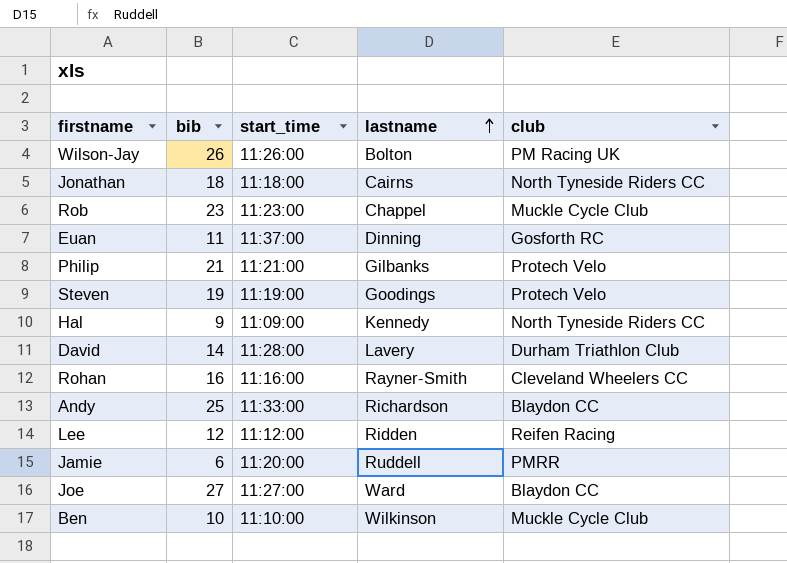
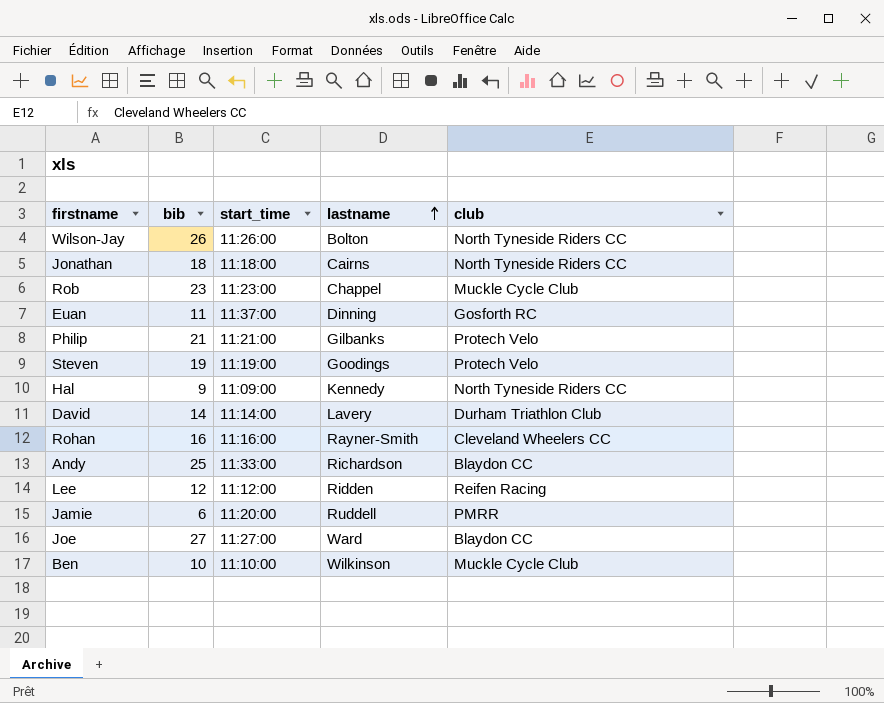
Wilson-Jay | club: PM Racing UK -> North Tyneside Riders CC
David | start_time: 11:28:00 -> 11:14:00

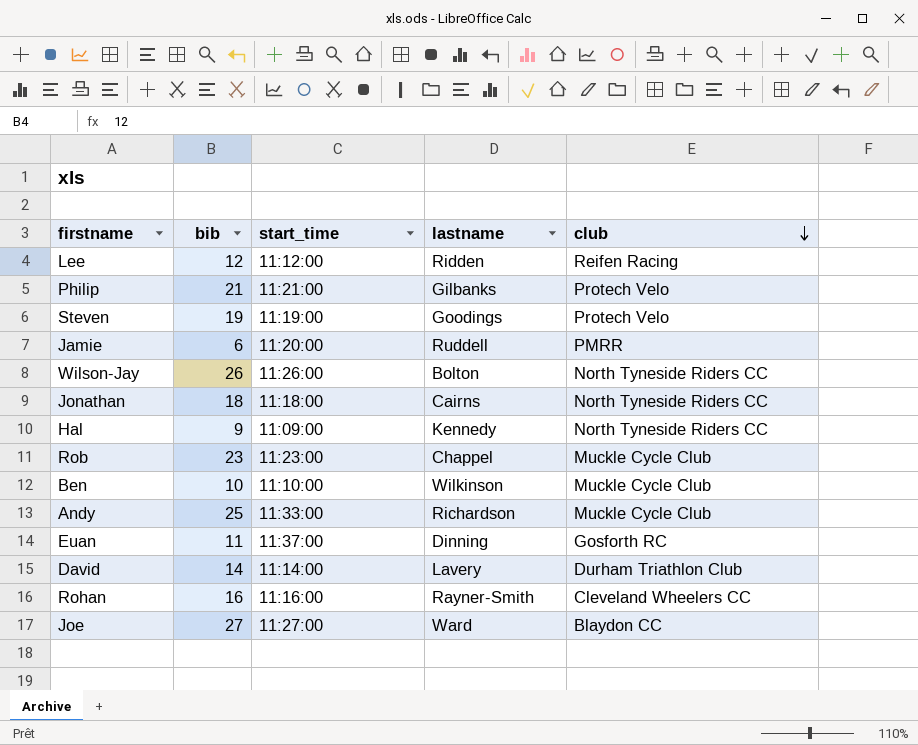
row order: lastname ascending -> club descending
Andy | club: Blaydon CC -> Muckle Cycle Club

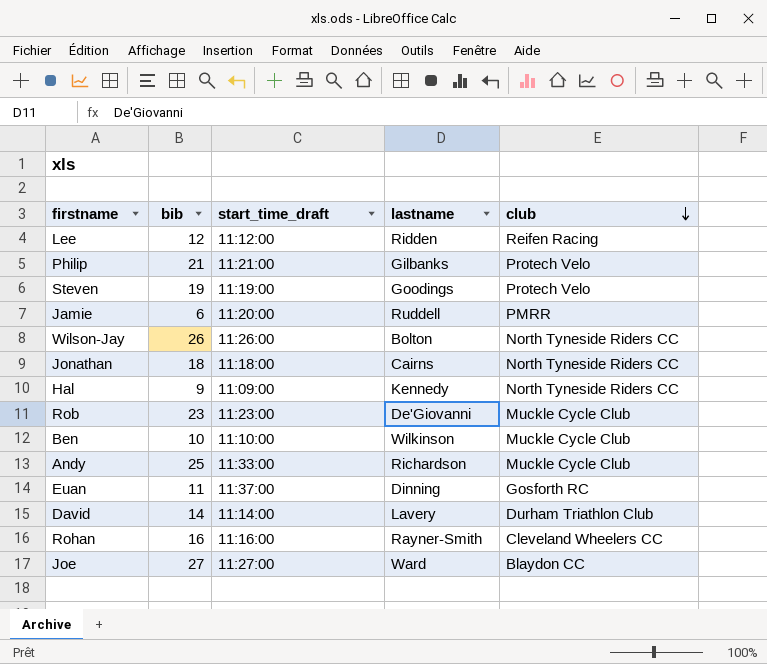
column name: start_time -> start_time_draft
Rob | lastname: Chappel -> De'Giovanni

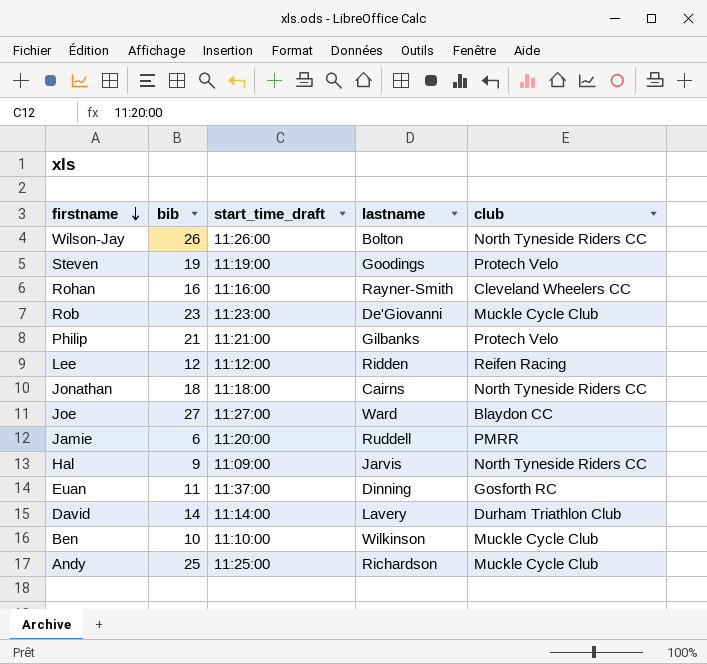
row order: club descending -> firstname descending
Hal | lastname: Kennedy -> Jarvis
Andy | start_time_draft: 11:33:00 -> 11:25:00

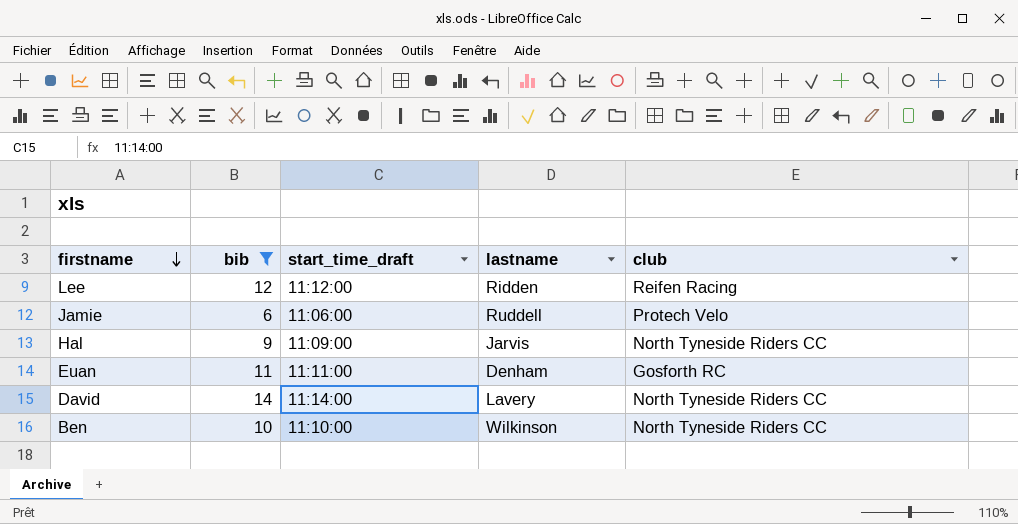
filter: none -> bib <= 14
Jamie | start_time_draft: 11:20:00 -> 11:06:00
Jamie | club: PMRR -> Protech Velo
Euan | start_time_draft: 11:37:00 -> 11:11:00
Euan | lastname: Dinning -> Denham
David | club: Durham Triathlon Club -> North Tyneside Riders CC
Ben | club: Muckle Cycle Club -> North Tyneside Riders CC

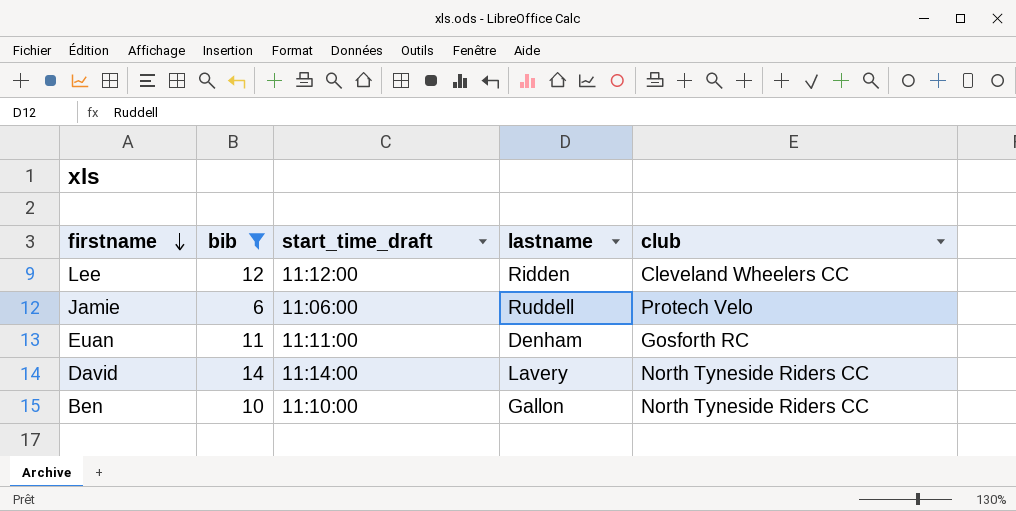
row Hal: 9 | 11:09:00 | Jarvis | North Tyneside Riders CC -> none
Lee | club: Reifen Racing -> Cleveland Wheelers CC
Ben | lastname: Wilkinson -> Gallon

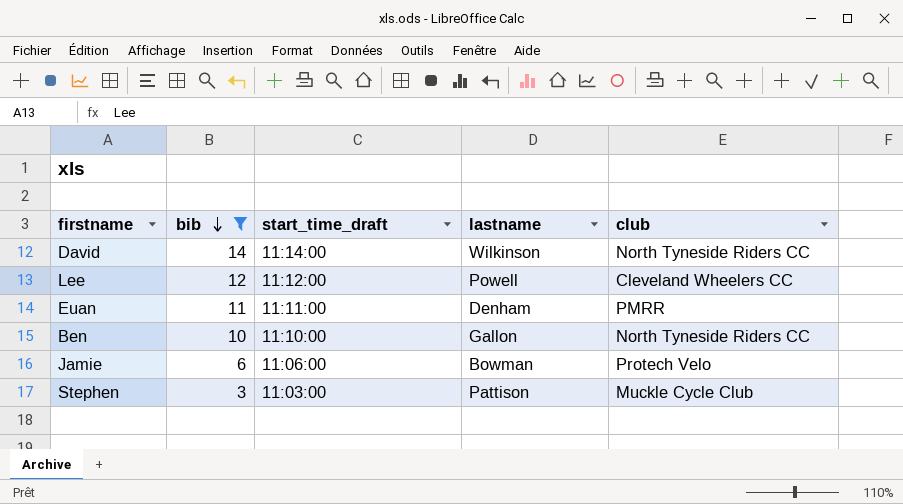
row order: firstname descending -> bib descending
David | lastname: Lavery -> Wilkinson
Lee | lastname: Ridden -> Powell
Euan | club: Gosforth RC -> PMRR
Jamie | lastname: Ruddell -> Bowman
row Stephen: none -> 3 | 11:03:00 | Pattison | Muckle Cycle Club

